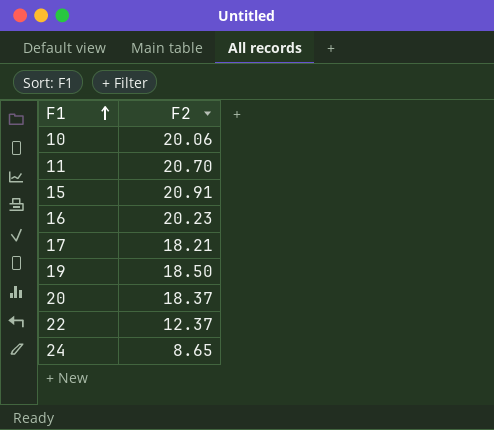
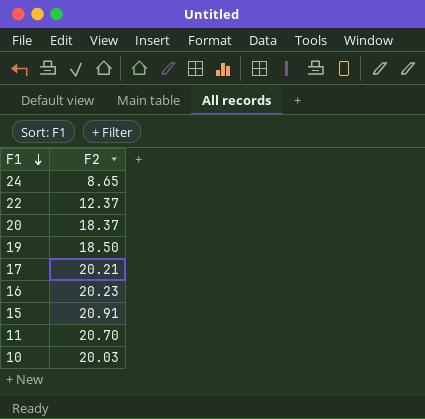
row order: F1 ascending -> F1 descending
17 | F2: 18.21 -> 20.21
10 | F2: 20.06 -> 20.03

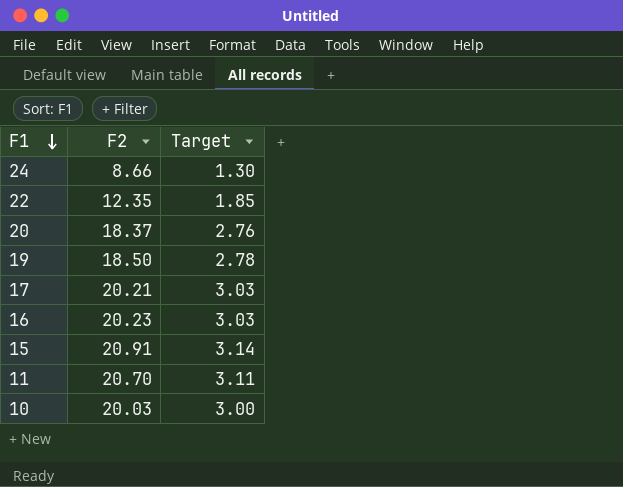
column Target | formula: none -> [F2] * 0.15
24 | F2: 8.65 -> 8.66
22 | F2: 12.37 -> 12.35

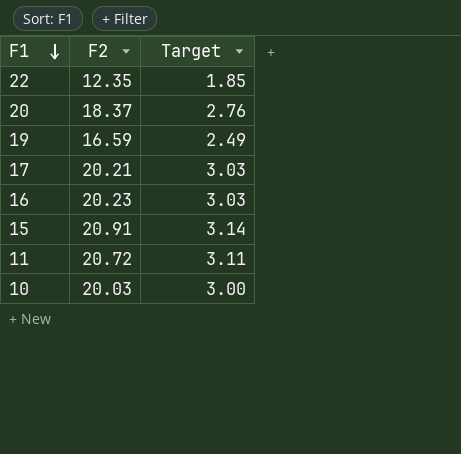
row 24: 8.66 | 1.30 -> none
19 | F2: 18.50 -> 16.59
19 | Target: 2.78 -> 2.49
11 | F2: 20.70 -> 20.72

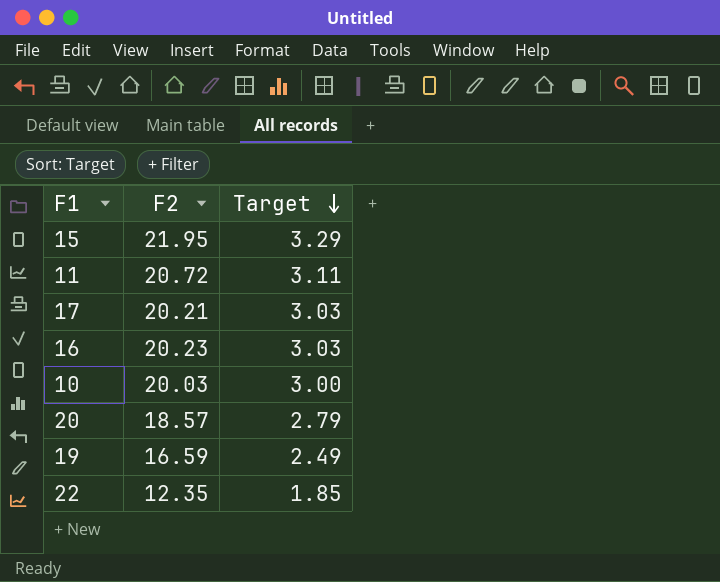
row order: F1 descending -> Target descending
15 | F2: 20.91 -> 21.95
15 | Target: 3.14 -> 3.29
20 | F2: 18.37 -> 18.57
20 | Target: 2.76 -> 2.79

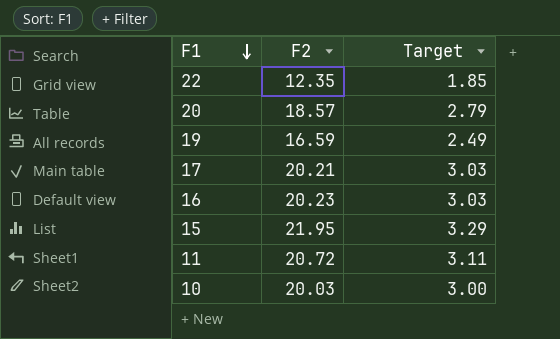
row order: Target descending -> F1 descending

